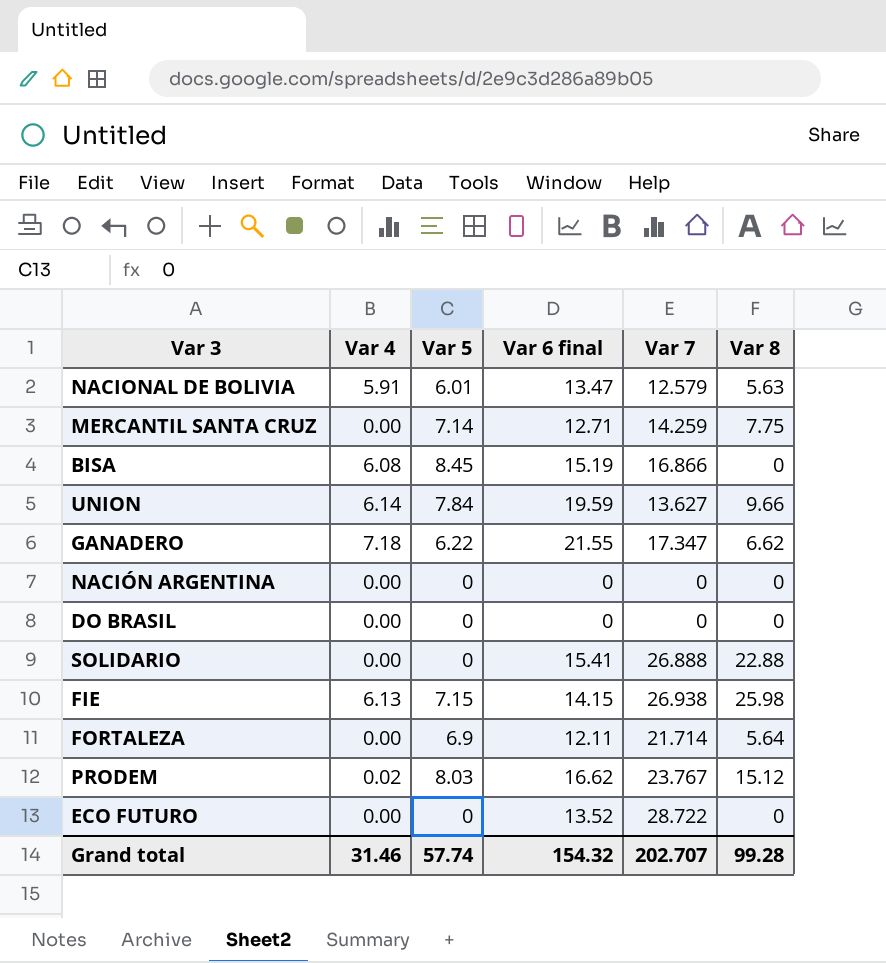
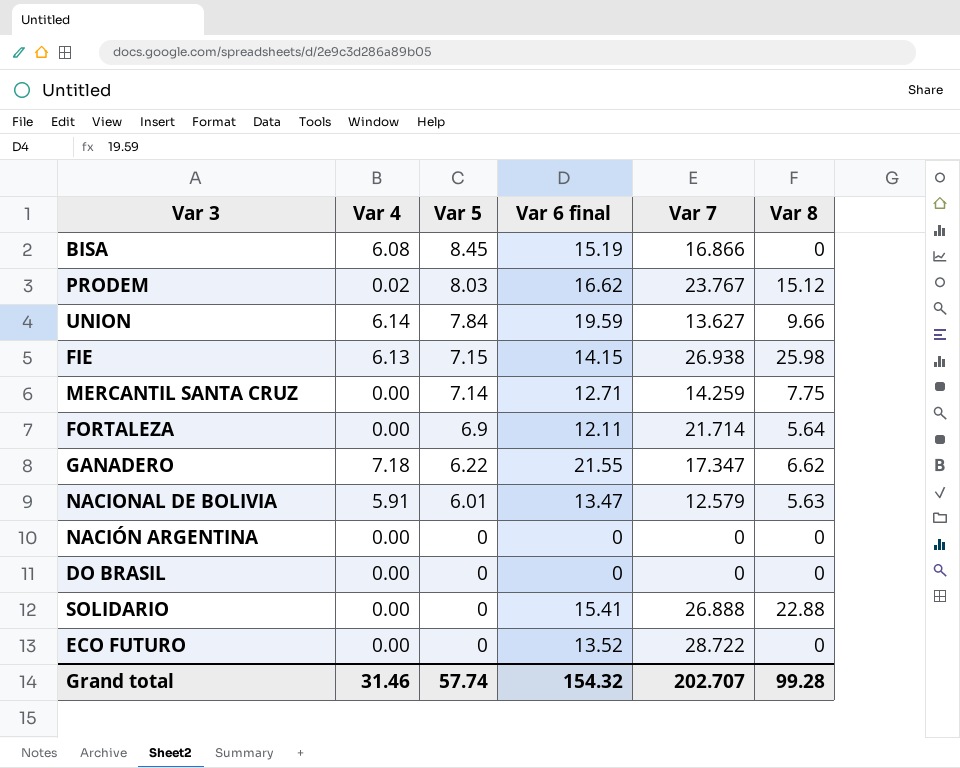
row order: none -> Var 5 descending

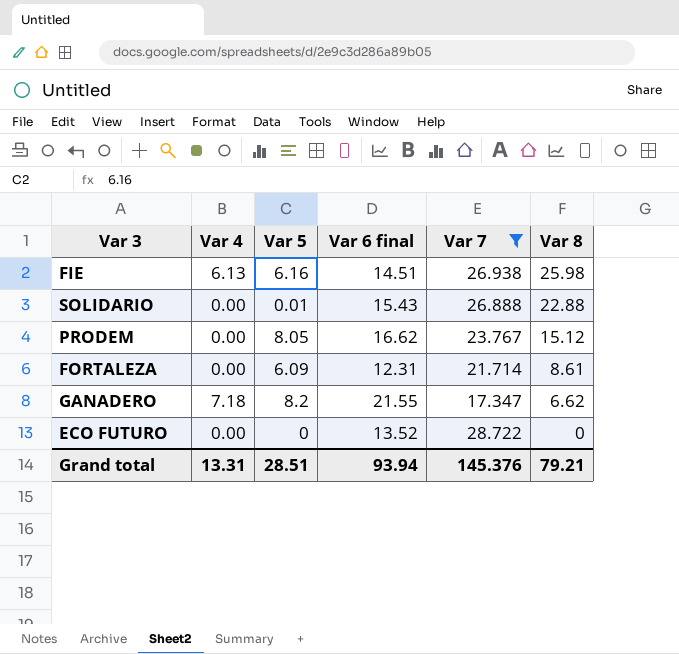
filter: none -> Var 7 >= 17.347
row order: Var 5 descending -> Var 8 descending
FIE | Var 5: 7.15 -> 6.16
FIE | Var 6 final: 14.15 -> 14.51
SOLIDARIO | Var 5: 0 -> 0.01
SOLIDARIO | Var 6 final: 15.41 -> 15.43
PRODEM | Var 4: 0.02 -> 0.00
PRODEM | Var 5: 8.03 -> 8.05
FORTALEZA | Var 5: 6.9 -> 6.09
FORTALEZA | Var 6 final: 12.11 -> 12.31
FORTALEZA | Var 8: 5.64 -> 8.61
GANADERO | Var 5: 6.22 -> 8.2
Grand total | Var 4: 31.46 -> 13.31
Grand total | Var 5: 57.74 -> 28.51
Grand total | Var 6 final: 154.32 -> 93.94
Grand total | Var 7: 202.707 -> 145.376
Grand total | Var 8: 99.28 -> 79.21

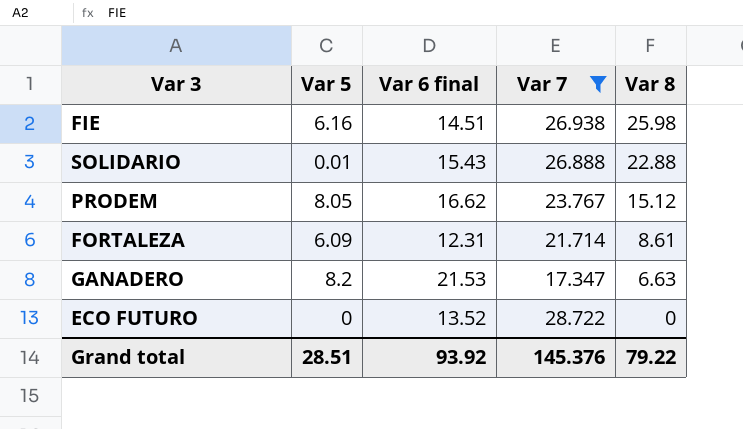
column Var 4 | position: 2 -> none
GANADERO | Var 6 final: 21.55 -> 21.53
GANADERO | Var 8: 6.62 -> 6.63
Grand total | Var 6 final: 93.94 -> 93.92
Grand total | Var 8: 79.21 -> 79.22

